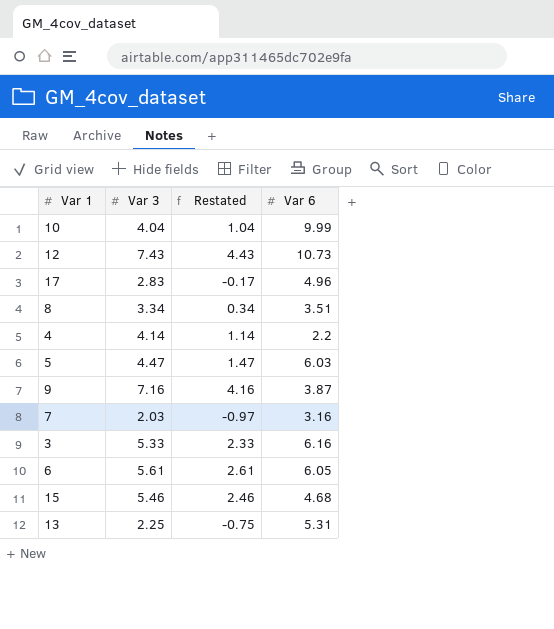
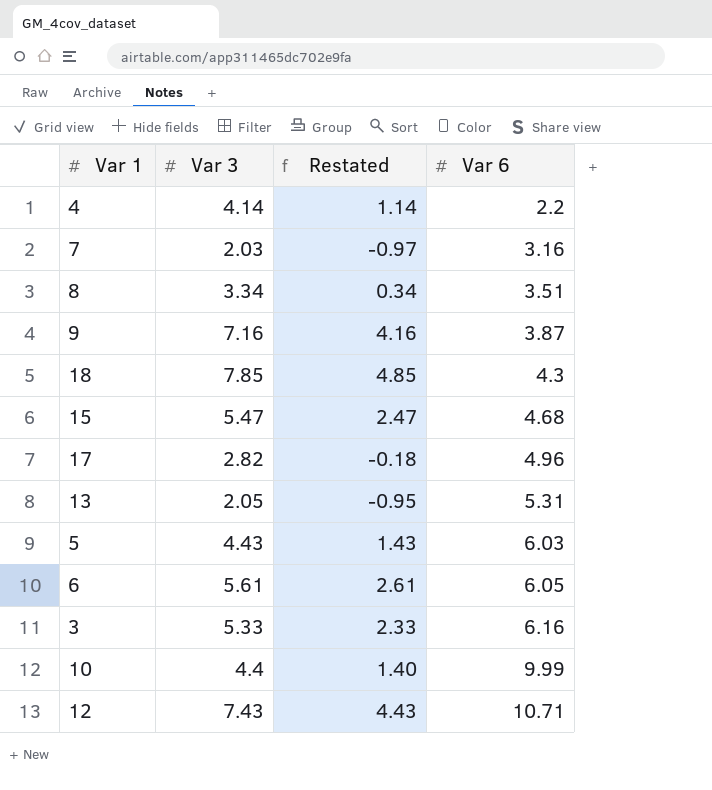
row order: none -> Var 6 ascending
row 18: none -> 7.85 | 4.85 | 4.3
15 | Var 3: 5.46 -> 5.47
15 | Restated: 2.46 -> 2.47
17 | Var 3: 2.83 -> 2.82
17 | Restated: -0.17 -> -0.18
13 | Var 3: 2.25 -> 2.05
13 | Restated: -0.75 -> -0.95
5 | Var 3: 4.47 -> 4.43
5 | Restated: 1.47 -> 1.43
10 | Var 3: 4.04 -> 4.4
10 | Restated: 1.04 -> 1.40
12 | Var 6: 10.73 -> 10.71

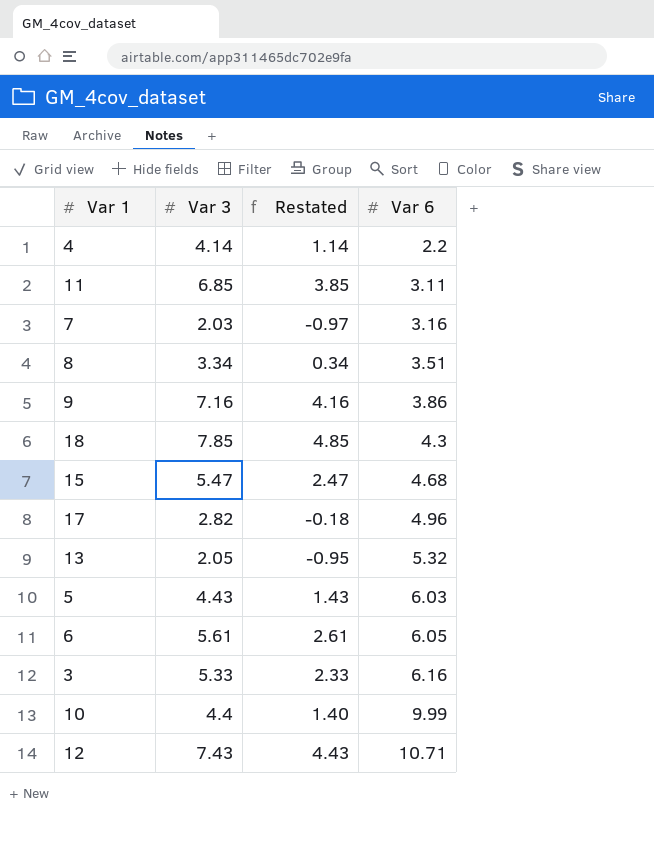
row 11: none -> 6.85 | 3.85 | 3.11
9 | Var 6: 3.87 -> 3.86
13 | Var 6: 5.31 -> 5.32

